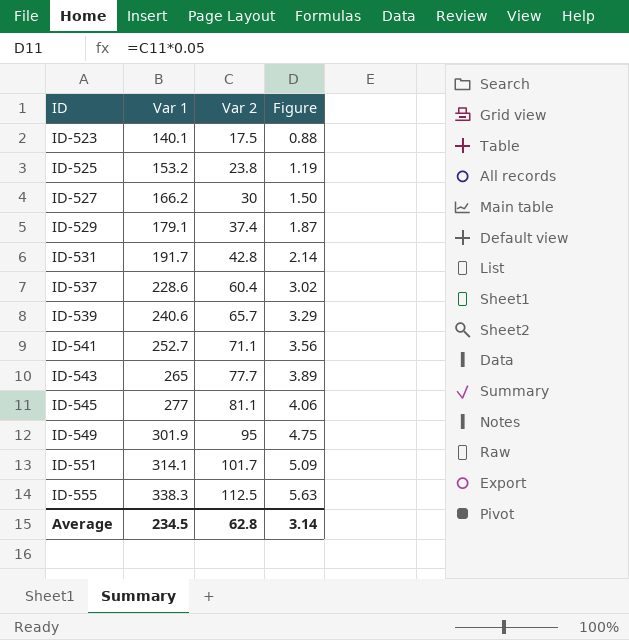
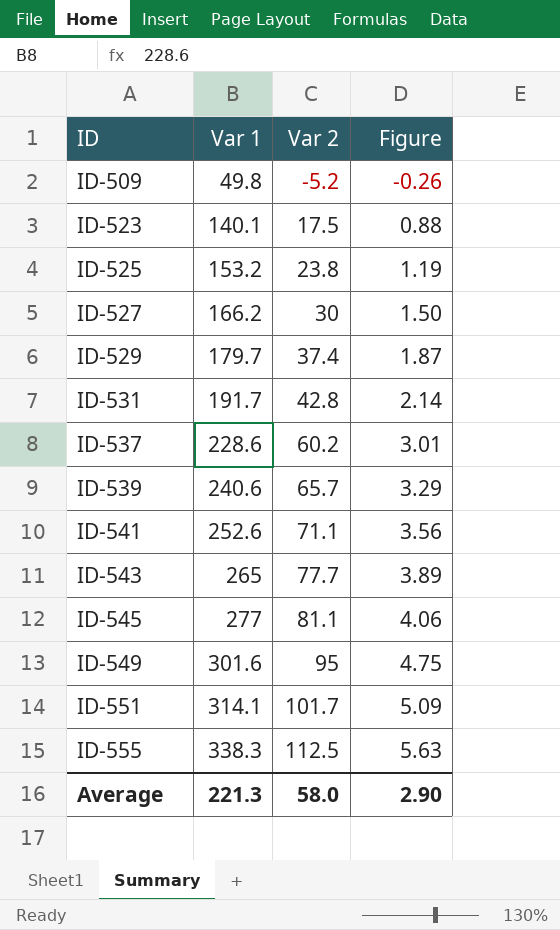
row ID-509: none -> 49.8 | -5.2 | -0.26
ID-529 | Var 1: 179.1 -> 179.7
ID-537 | Var 2: 60.4 -> 60.2
ID-537 | Figure: 3.02 -> 3.01
ID-541 | Var 1: 252.7 -> 252.6
ID-549 | Var 1: 301.9 -> 301.6
Average | Var 1: 234.5 -> 221.3
Average | Var 2: 62.8 -> 58.0
Average | Figure: 3.14 -> 2.90

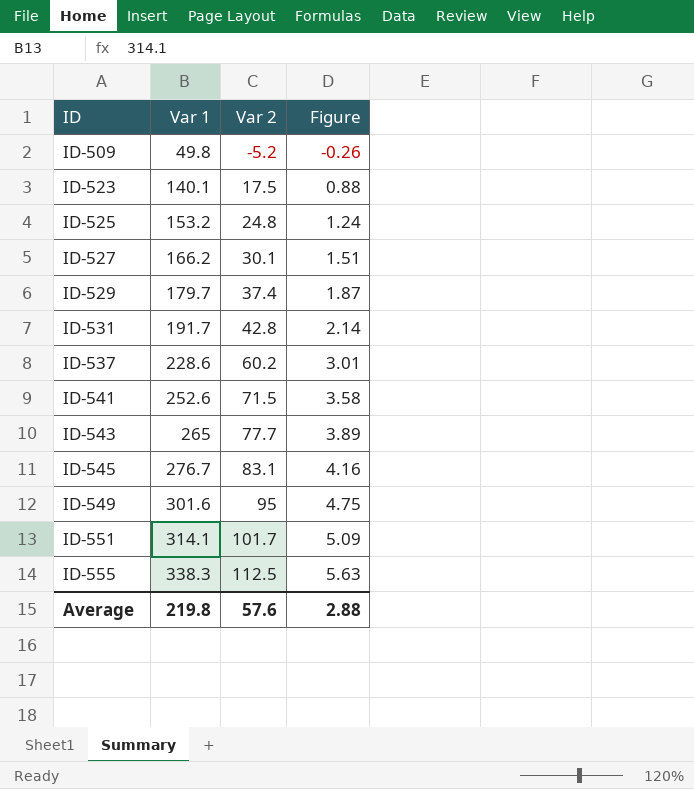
row ID-539: 240.6 | 65.7 | 3.29 -> none
ID-525 | Var 2: 23.8 -> 24.8
ID-525 | Figure: 1.19 -> 1.24
ID-527 | Var 2: 30 -> 30.1
ID-527 | Figure: 1.50 -> 1.51
ID-541 | Var 2: 71.1 -> 71.5
ID-541 | Figure: 3.56 -> 3.58
ID-545 | Var 1: 277 -> 276.7
ID-545 | Var 2: 81.1 -> 83.1
ID-545 | Figure: 4.06 -> 4.16
Average | Var 1: 221.3 -> 219.8
Average | Var 2: 58.0 -> 57.6
Average | Figure: 2.90 -> 2.88

